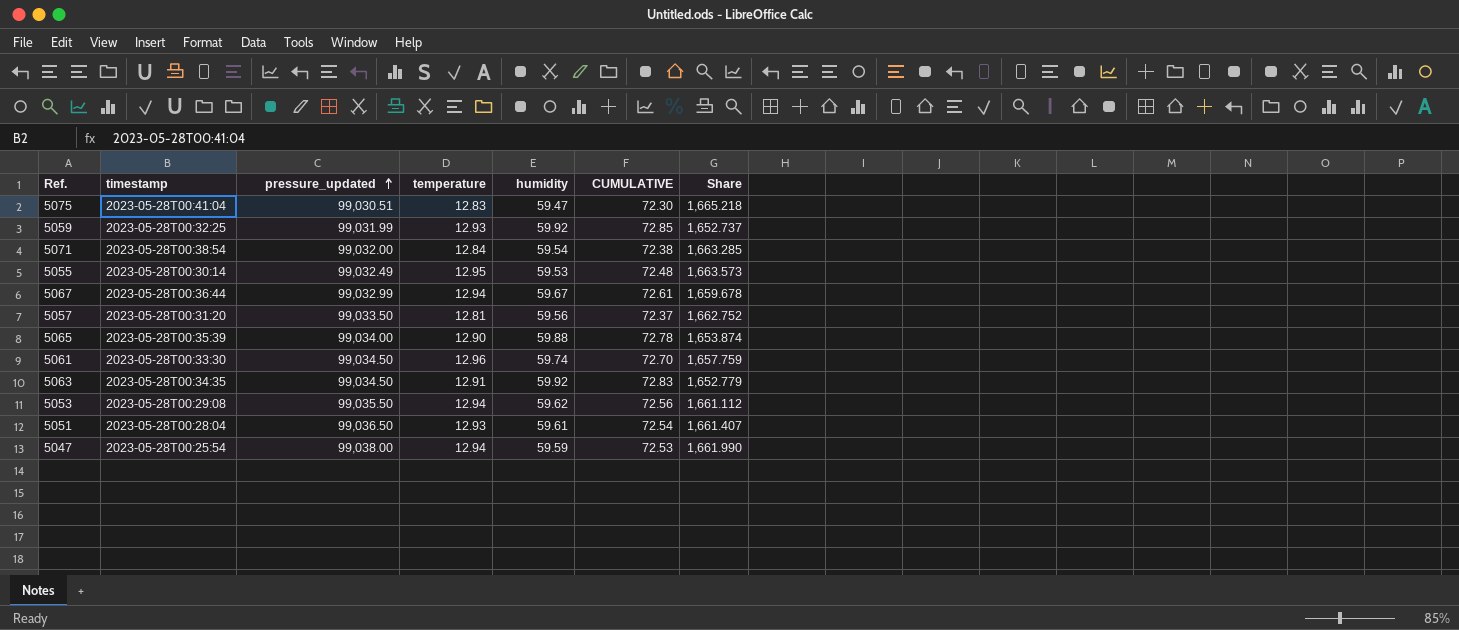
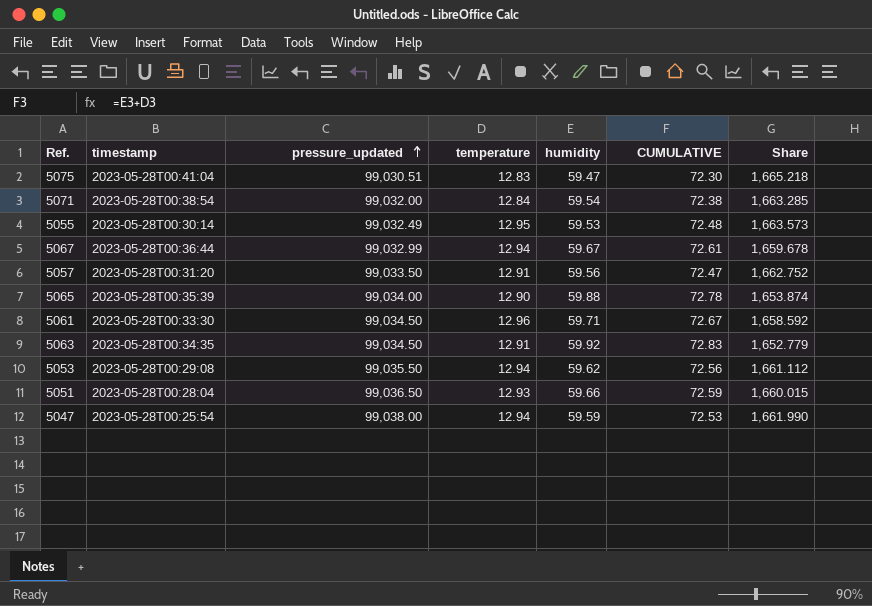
row 5059: 2023-05-28T00:32:25 | 99,031.99 | 12.93 | 59.92 | 72.85 | 1,652.737 -> none
5057 | temperature: 12.81 -> 12.91
5057 | CUMULATIVE: 72.37 -> 72.47
5061 | humidity: 59.74 -> 59.71
5061 | CUMULATIVE: 72.70 -> 72.67
5061 | Share: 1,657.759 -> 1,658.592
5051 | humidity: 59.61 -> 59.66
5051 | CUMULATIVE: 72.54 -> 72.59
5051 | Share: 1,661.407 -> 1,660.015

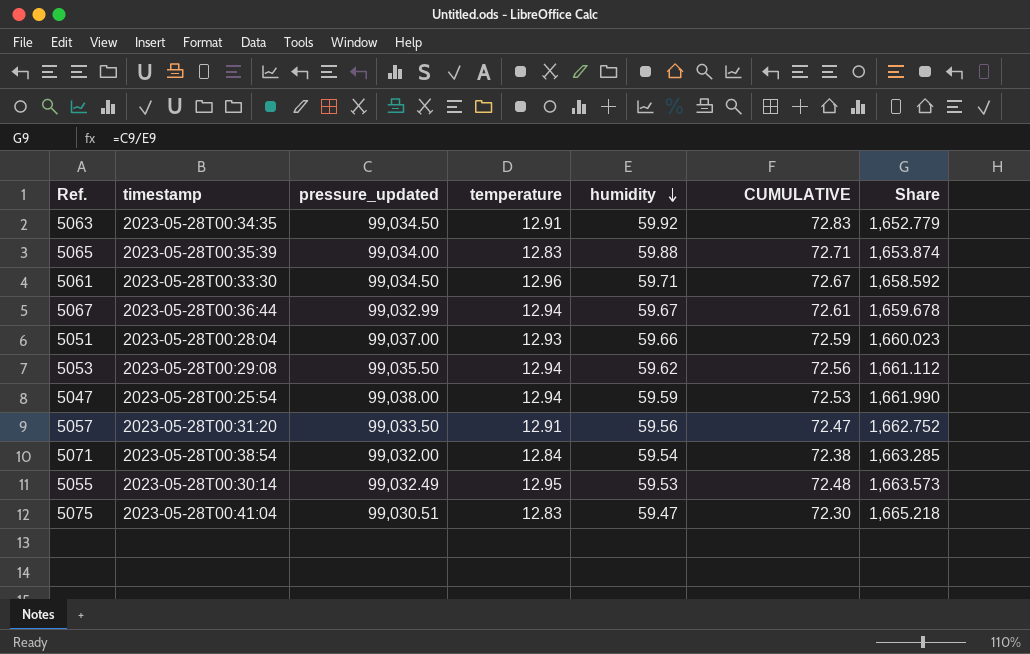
row order: pressure_updated ascending -> humidity descending
5065 | temperature: 12.90 -> 12.83
5065 | CUMULATIVE: 72.78 -> 72.71
5051 | pressure_updated: 99,036.50 -> 99,037.00
5051 | Share: 1,660.015 -> 1,660.023

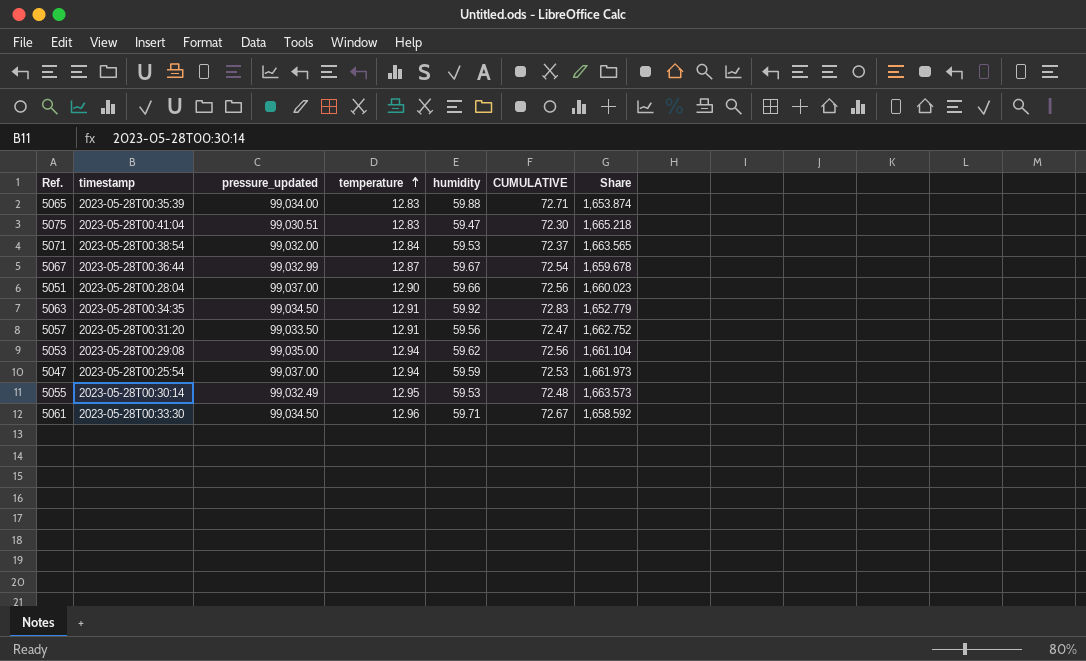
row order: humidity descending -> temperature ascending
5071 | humidity: 59.54 -> 59.53
5071 | CUMULATIVE: 72.38 -> 72.37
5071 | Share: 1,663.285 -> 1,663.565
5067 | temperature: 12.94 -> 12.87
5067 | CUMULATIVE: 72.61 -> 72.54
5051 | temperature: 12.93 -> 12.90
5051 | CUMULATIVE: 72.59 -> 72.56
5053 | pressure_updated: 99,035.50 -> 99,035.00
5053 | Share: 1,661.112 -> 1,661.104
5047 | pressure_updated: 99,038.00 -> 99,037.00
5047 | Share: 1,661.990 -> 1,661.973

